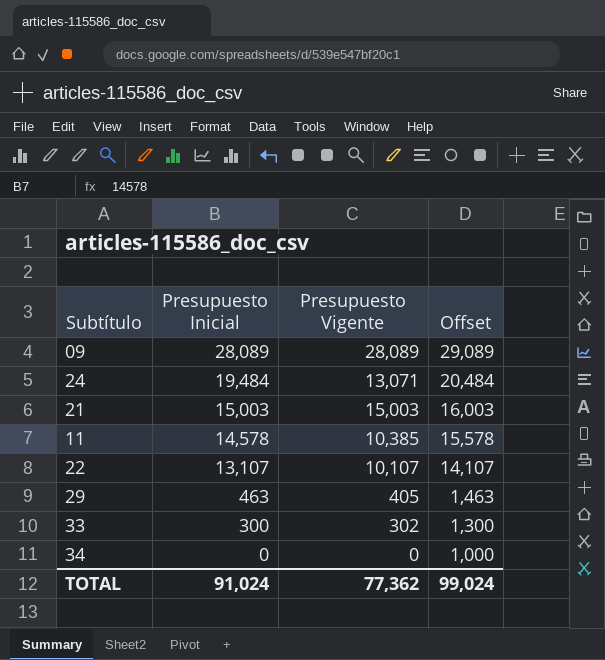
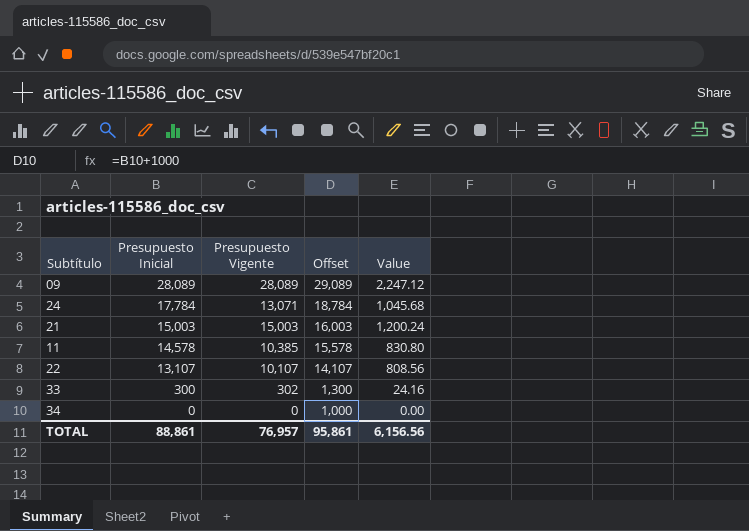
column Value | formula: none -> [Presupuesto Vigente] * 0.08
row 29: 463 | 405 | 1,463 -> none
24 | Presupuesto Inicial: 19,484 -> 17,784
24 | Offset: 20,484 -> 18,784
TOTAL | Presupuesto Inicial: 91,024 -> 88,861
TOTAL | Presupuesto Vigente: 77,362 -> 76,957
TOTAL | Offset: 99,024 -> 95,861

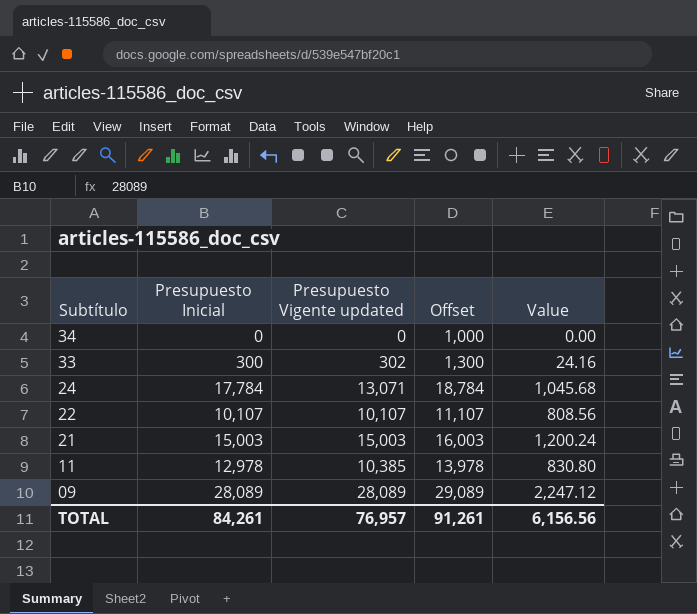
row order: Presupuesto Inicial descending -> Subtítulo descending
column name: Presupuesto Vigente -> Presupuesto Vigente updated
22 | Presupuesto Inicial: 13,107 -> 10,107
22 | Offset: 14,107 -> 11,107
11 | Presupuesto Inicial: 14,578 -> 12,978
11 | Offset: 15,578 -> 13,978
TOTAL | Presupuesto Inicial: 88,861 -> 84,261
TOTAL | Offset: 95,861 -> 91,261

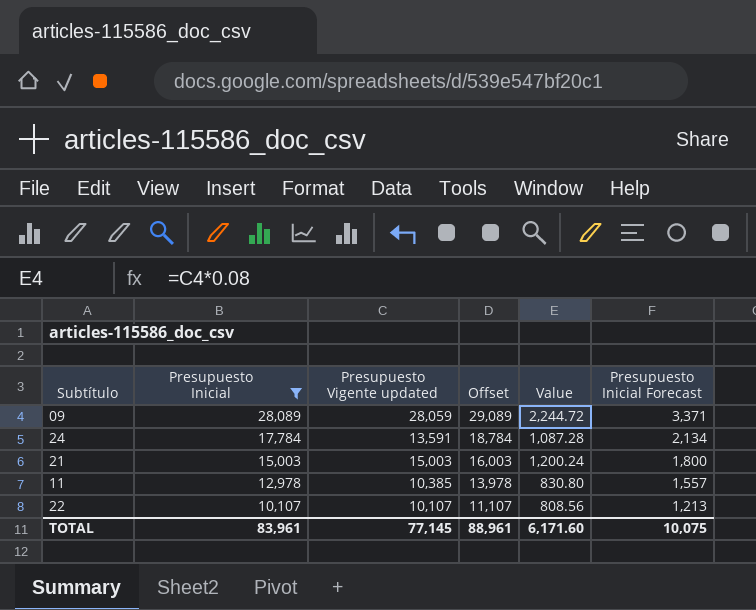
filter: none -> Presupuesto Inicial >= 10,107
row order: Subtítulo descending -> Presupuesto Inicial descending
column Presupuesto Inicial Forecast | formula: none -> [Presupuesto Inicial] * 0.12
09 | Presupuesto Vigente updated: 28,089 -> 28,059
09 | Value: 2,247.12 -> 2,244.72
24 | Presupuesto Vigente updated: 13,071 -> 13,591
24 | Value: 1,045.68 -> 1,087.28
TOTAL | Presupuesto Inicial: 84,261 -> 83,961
TOTAL | Presupuesto Vigente updated: 76,957 -> 77,145
TOTAL | Offset: 91,261 -> 88,961
TOTAL | Value: 6,156.56 -> 6,171.60

